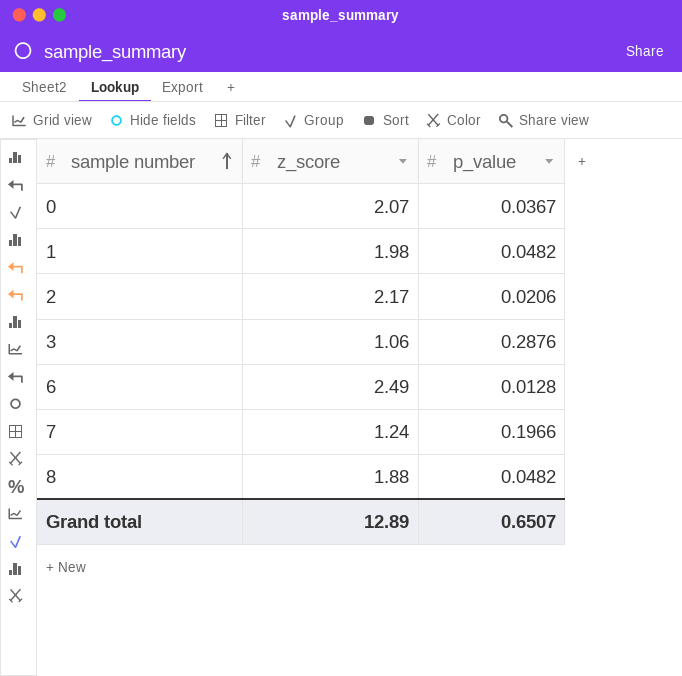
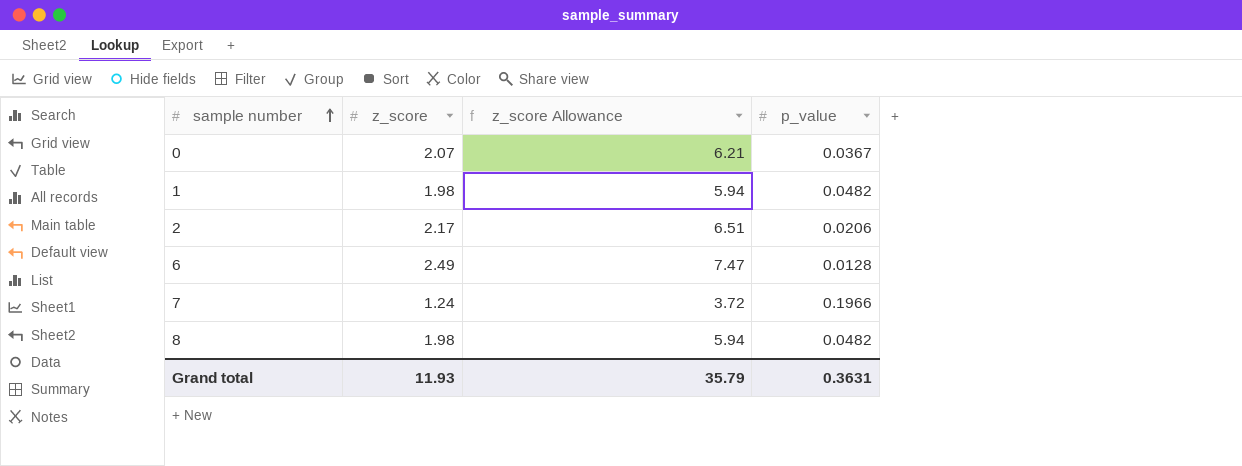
column z_score Allowance | formula: none -> [z_score] * 3
row 3: 1.06 | 0.2876 -> none
8 | z_score: 1.88 -> 1.98
Grand total | z_score: 12.89 -> 11.93
Grand total | p_value: 0.6507 -> 0.3631

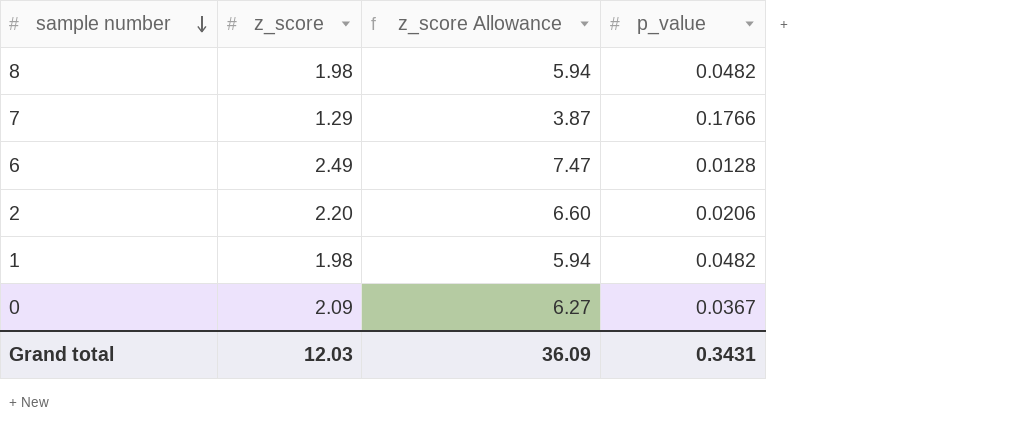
row order: sample number ascending -> sample number descending
7 | z_score: 1.24 -> 1.29
7 | z_score Allowance: 3.72 -> 3.87
7 | p_value: 0.1966 -> 0.1766
2 | z_score: 2.17 -> 2.20
2 | z_score Allowance: 6.51 -> 6.60
0 | z_score: 2.07 -> 2.09
0 | z_score Allowance: 6.21 -> 6.27
Grand total | z_score: 11.93 -> 12.03
Grand total | z_score Allowance: 35.79 -> 36.09
Grand total | p_value: 0.3631 -> 0.3431

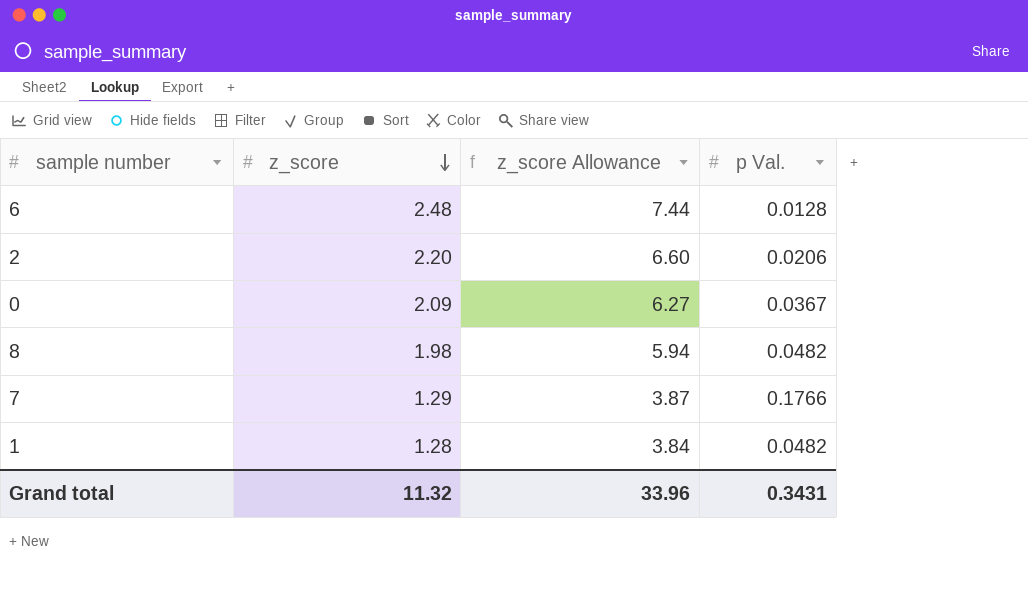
row order: sample number descending -> z_score descending
column name: p_value -> p Val.
6 | z_score: 2.49 -> 2.48
6 | z_score Allowance: 7.47 -> 7.44
1 | z_score: 1.98 -> 1.28
1 | z_score Allowance: 5.94 -> 3.84
Grand total | z_score: 12.03 -> 11.32
Grand total | z_score Allowance: 36.09 -> 33.96

